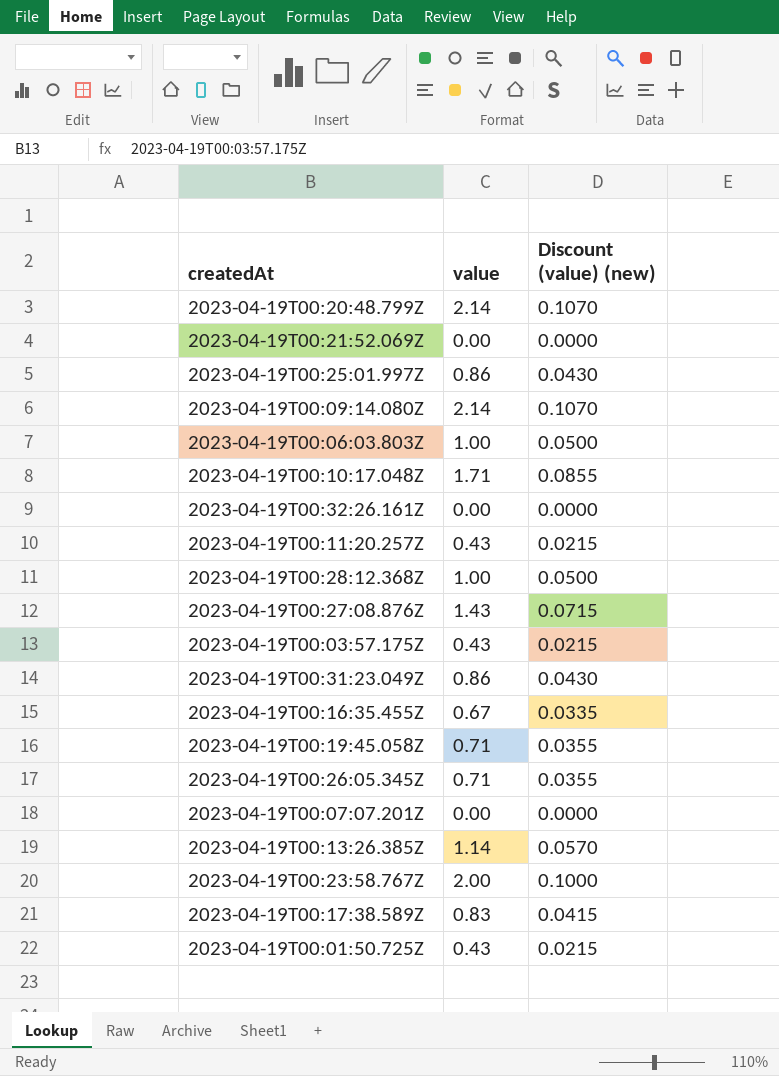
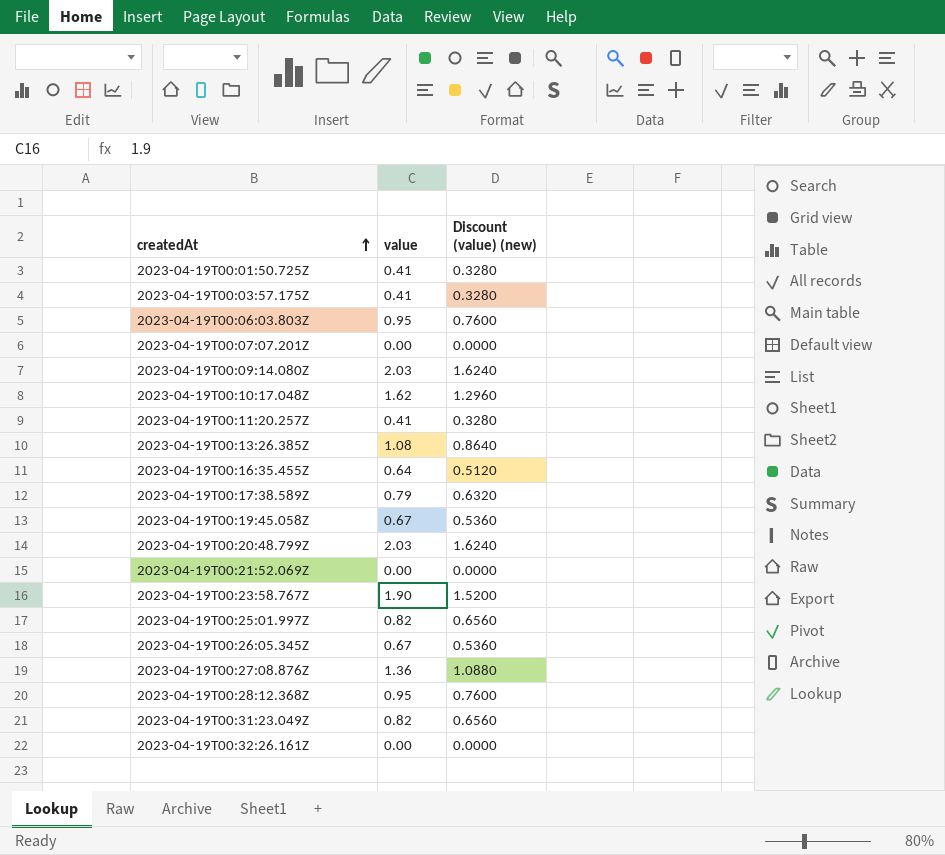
row order: none -> createdAt ascending
column Discount (value) (new) | formula: [value] * 0.05 -> [value] * 0.8
2023-04-19T00:01:50.725Z | value: 0.43 -> 0.41
2023-04-19T00:03:57.175Z | value: 0.43 -> 0.41
2023-04-19T00:06:03.803Z | value: 1.00 -> 0.95
2023-04-19T00:09:14.080Z | value: 2.14 -> 2.03
2023-04-19T00:10:17.048Z | value: 1.71 -> 1.62
2023-04-19T00:11:20.257Z | value: 0.43 -> 0.41
2023-04-19T00:13:26.385Z | value: 1.14 -> 1.08
2023-04-19T00:16:35.455Z | value: 0.67 -> 0.64
2023-04-19T00:17:38.589Z | value: 0.83 -> 0.79
2023-04-19T00:19:45.058Z | value: 0.71 -> 0.67
2023-04-19T00:20:48.799Z | value: 2.14 -> 2.03
2023-04-19T00:23:58.767Z | value: 2.00 -> 1.90
2023-04-19T00:25:01.997Z | value: 0.86 -> 0.82
2023-04-19T00:26:05.345Z | value: 0.71 -> 0.67
2023-04-19T00:27:08.876Z | value: 1.43 -> 1.36
2023-04-19T00:28:12.368Z | value: 1.00 -> 0.95
2023-04-19T00:31:23.049Z | value: 0.86 -> 0.82

